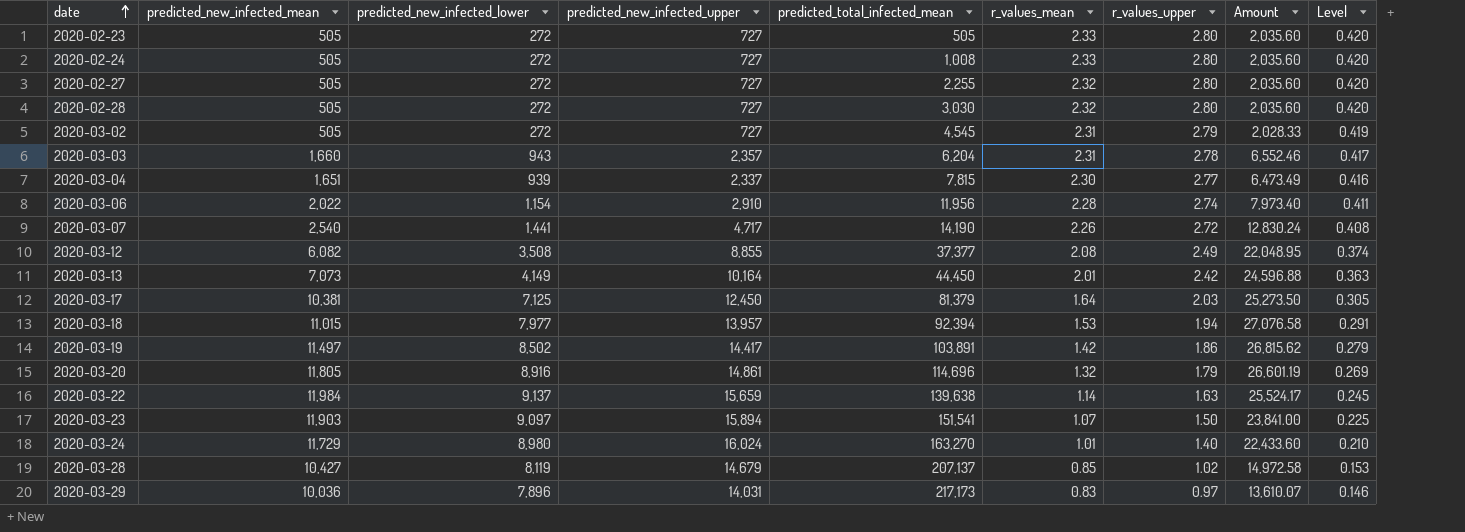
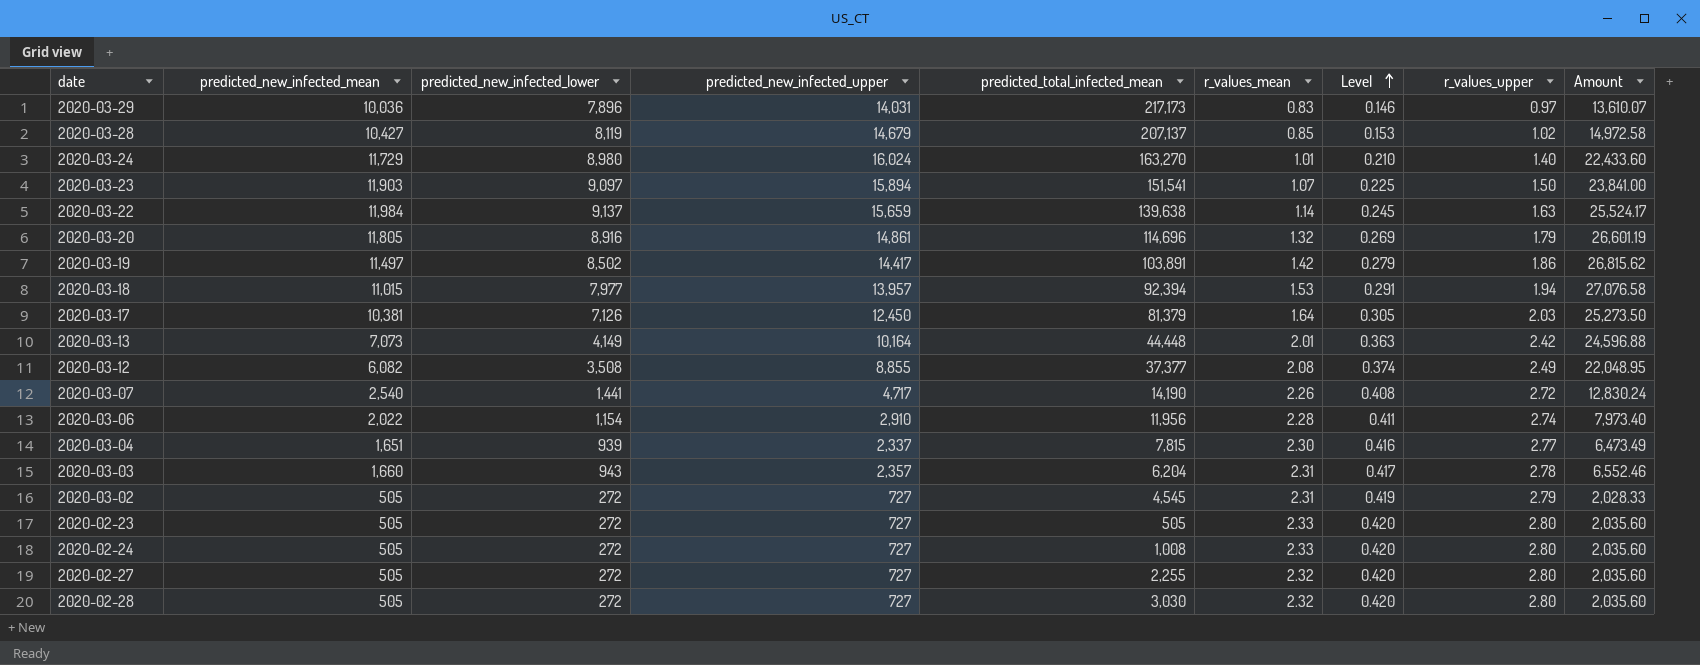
row order: date ascending -> Level ascending
column Level | position: 9 -> 7
2020-03-17 | predicted_new_infected_lower: 7,125 -> 7,126
2020-03-13 | predicted_total_infected_mean: 44,450 -> 44,448

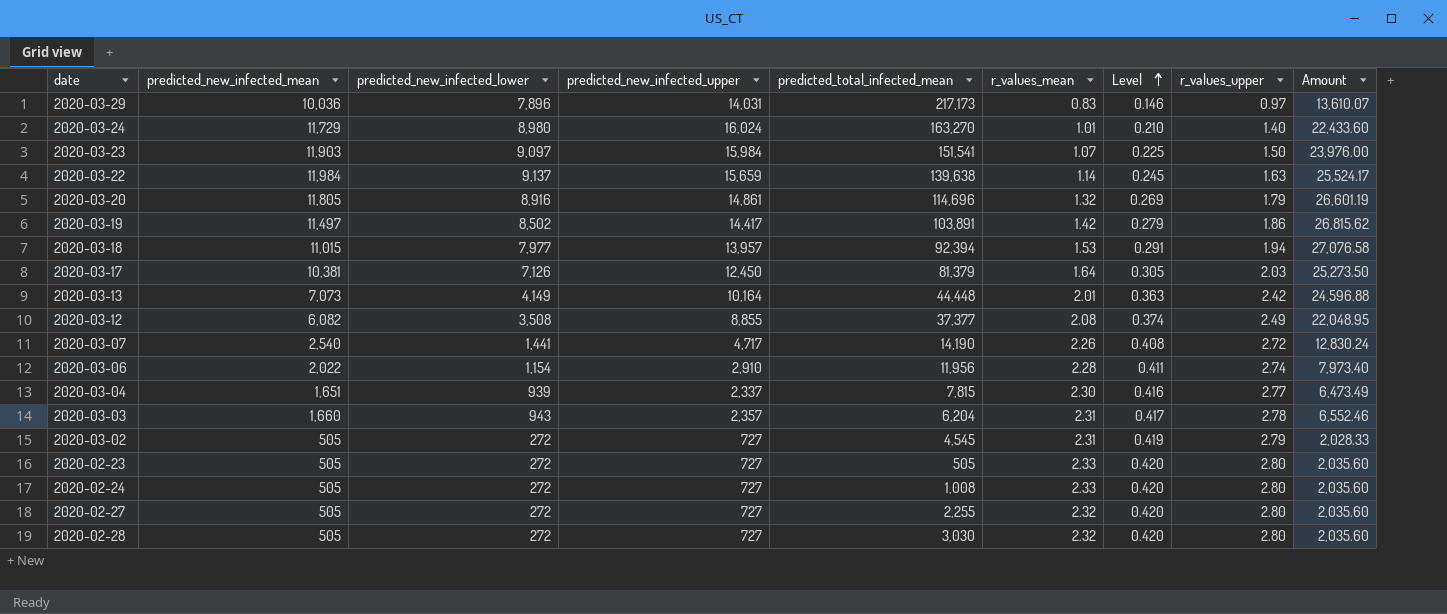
row 2020-03-28: 10,427 | 8,119 | 14,679 | 207,137 | 0.85 | 0.153 | 1.02 | 14,972.58 -> none
2020-03-23 | predicted_new_infected_upper: 15,894 -> 15,984
2020-03-23 | Amount: 23,841.00 -> 23,976.00

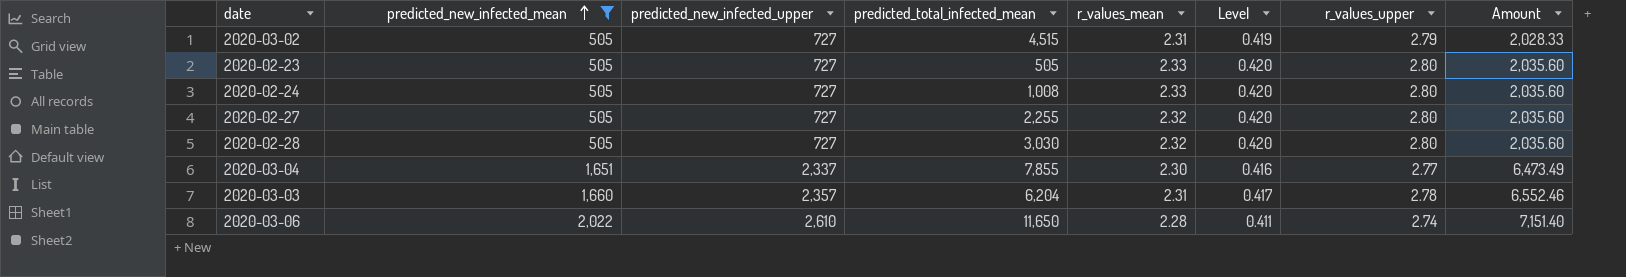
filter: none -> predicted_new_infected_mean <= 2,022
row order: Level ascending -> predicted_new_infected_mean ascending
column predicted_new_infected_lower | position: 3 -> none
2020-03-02 | predicted_total_infected_mean: 4,545 -> 4,515
2020-03-04 | predicted_total_infected_mean: 7,815 -> 7,855
2020-03-06 | predicted_new_infected_upper: 2,910 -> 2,610
2020-03-06 | predicted_total_infected_mean: 11,956 -> 11,650
2020-03-06 | Amount: 7,973.40 -> 7,151.40

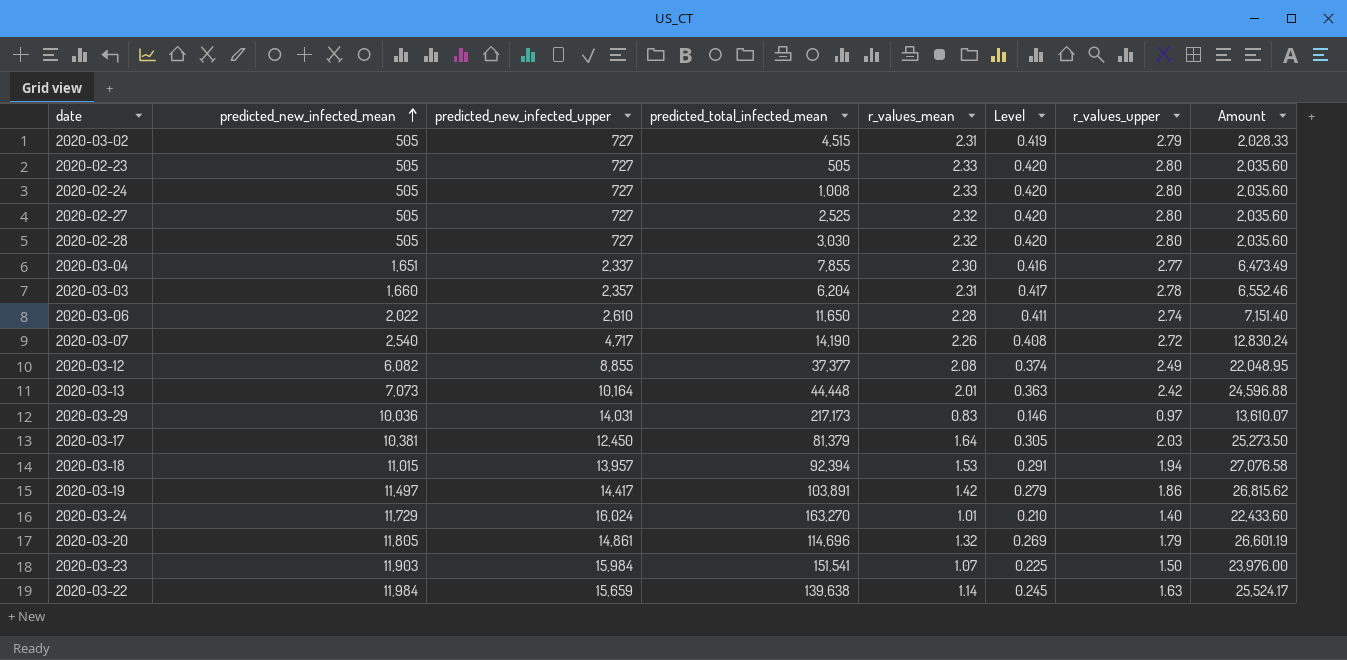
filter: predicted_new_infected_mean <= 2,022 -> none
2020-02-27 | predicted_total_infected_mean: 2,255 -> 2,525

